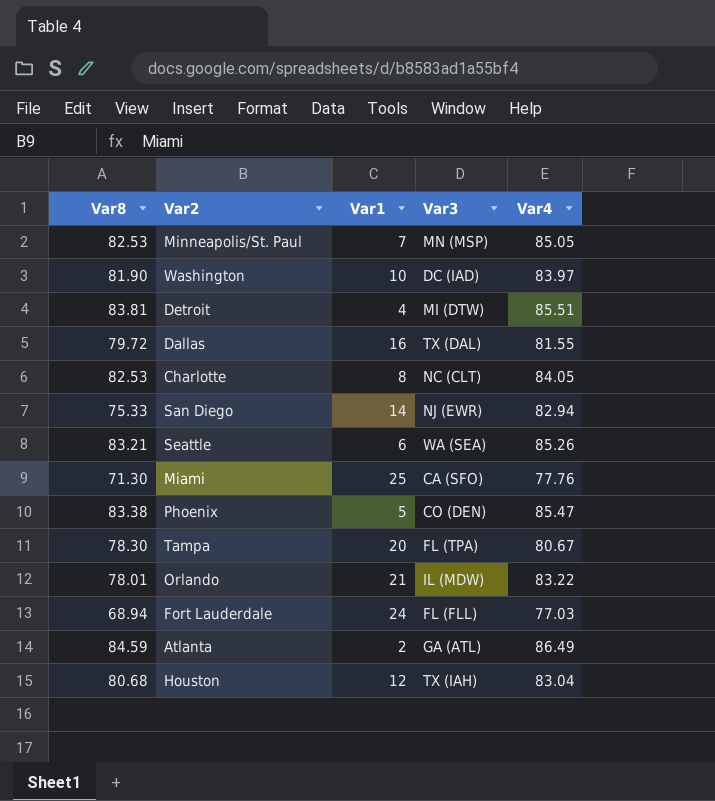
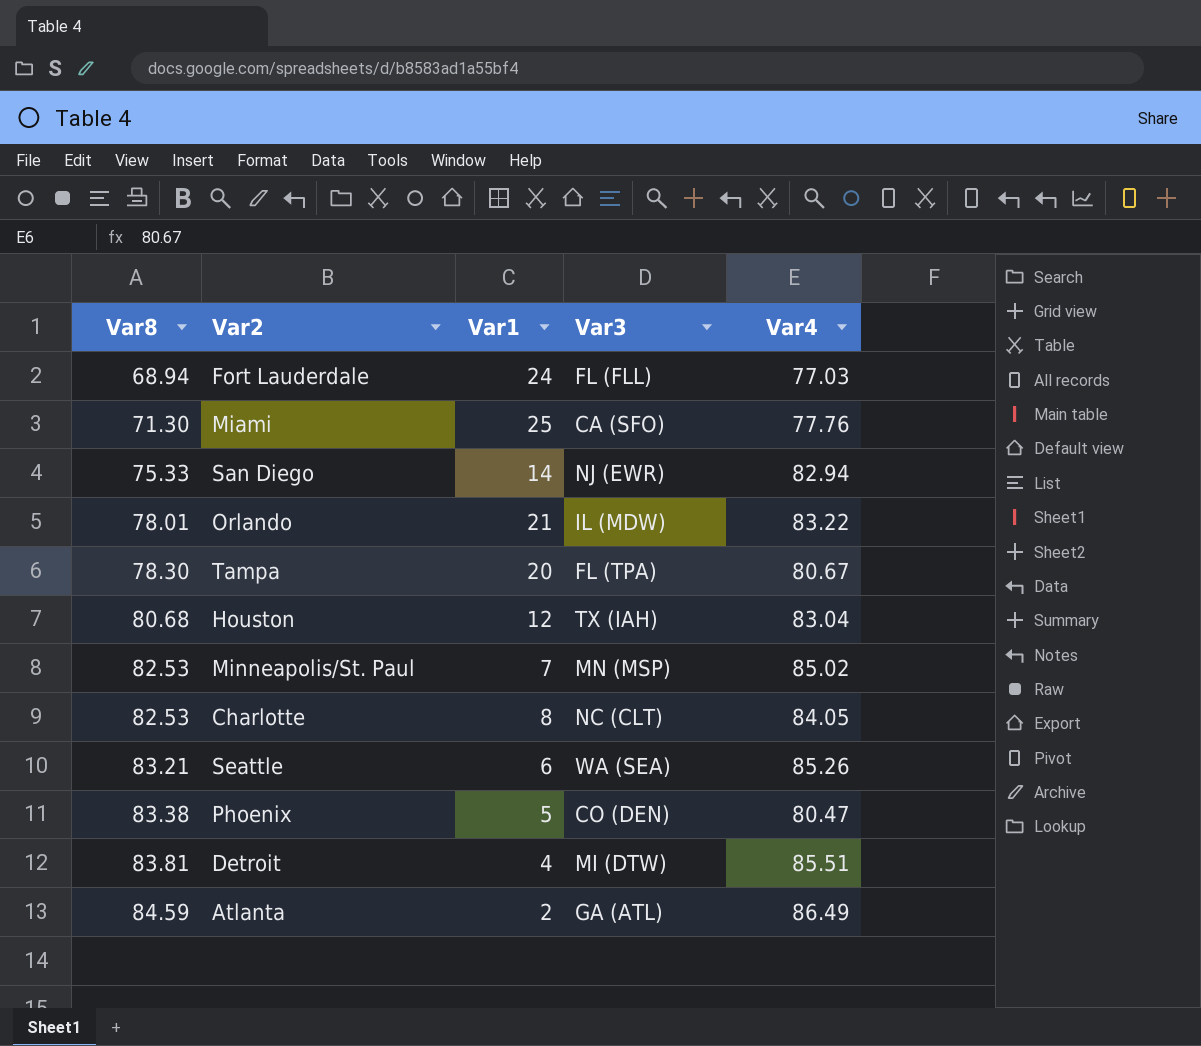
row order: none -> Var8 ascending
row Washington: 81.90 | 10 | DC (IAD) | 83.97 -> none
row Dallas: 79.72 | 16 | TX (DAL) | 81.55 -> none
Minneapolis/St. Paul | Var4: 85.05 -> 85.02
Phoenix | Var4: 85.47 -> 80.47

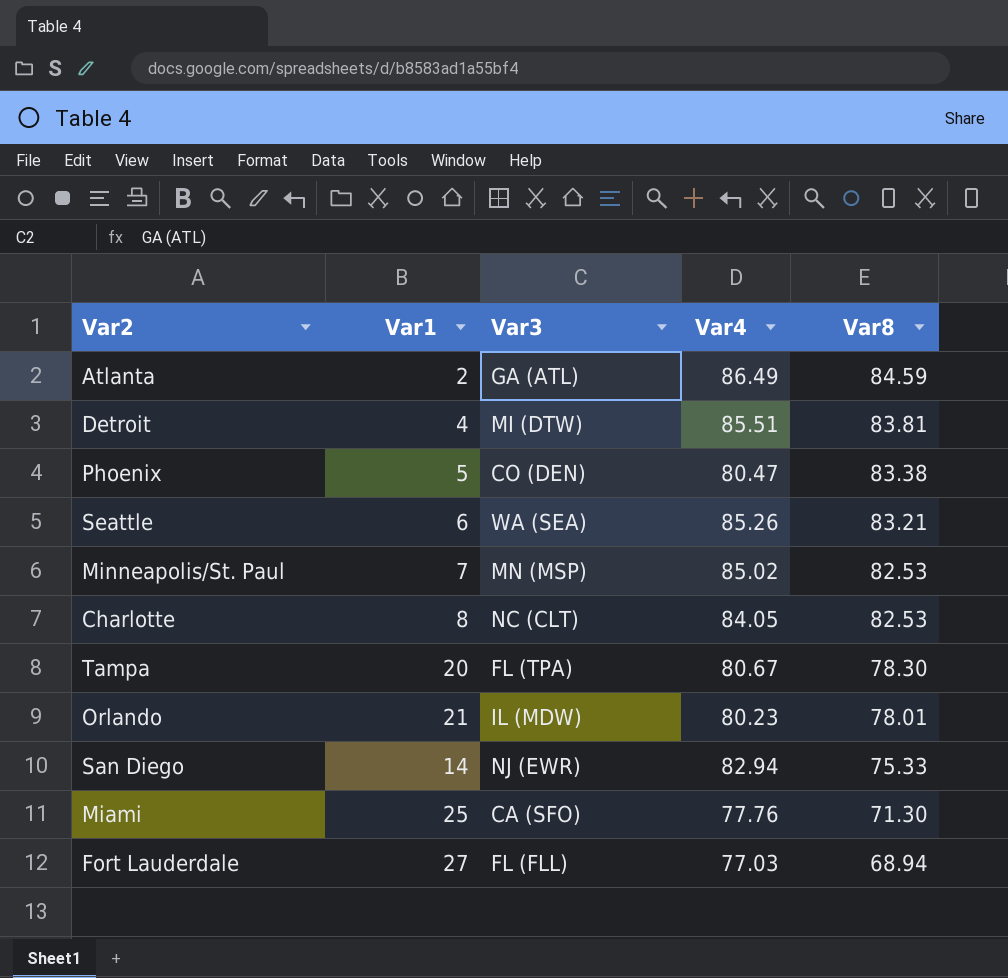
row order: Var8 ascending -> Var8 descending
column Var8 | position: 1 -> 5
row Houston: 80.68 | 12 | TX (IAH) | 83.04 -> none
Orlando | Var4: 83.22 -> 80.23
Fort Lauderdale | Var1: 24 -> 27

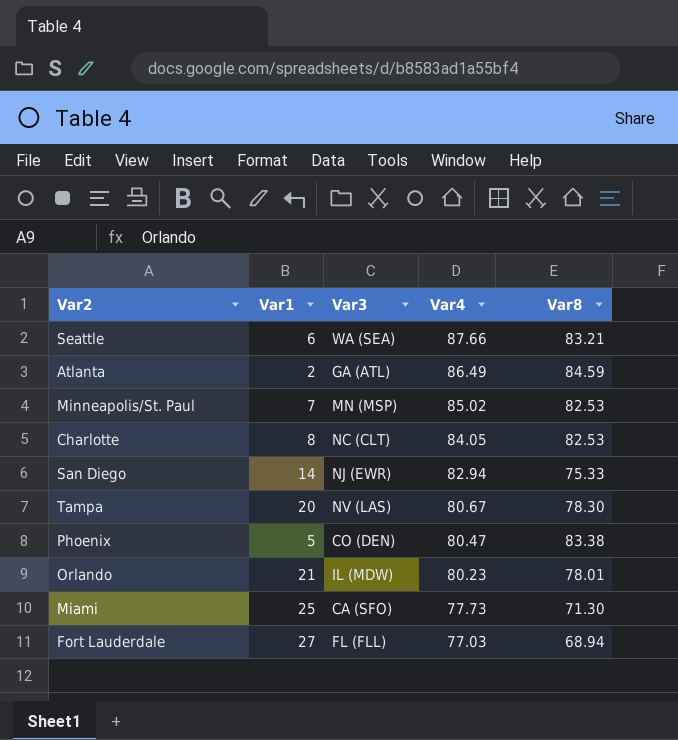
row order: Var8 descending -> Var4 descending
row Detroit: 4 | MI (DTW) | 85.51 | 83.81 -> none
Seattle | Var4: 85.26 -> 87.66
Tampa | Var3: FL (TPA) -> NV (LAS)
Miami | Var4: 77.76 -> 77.73

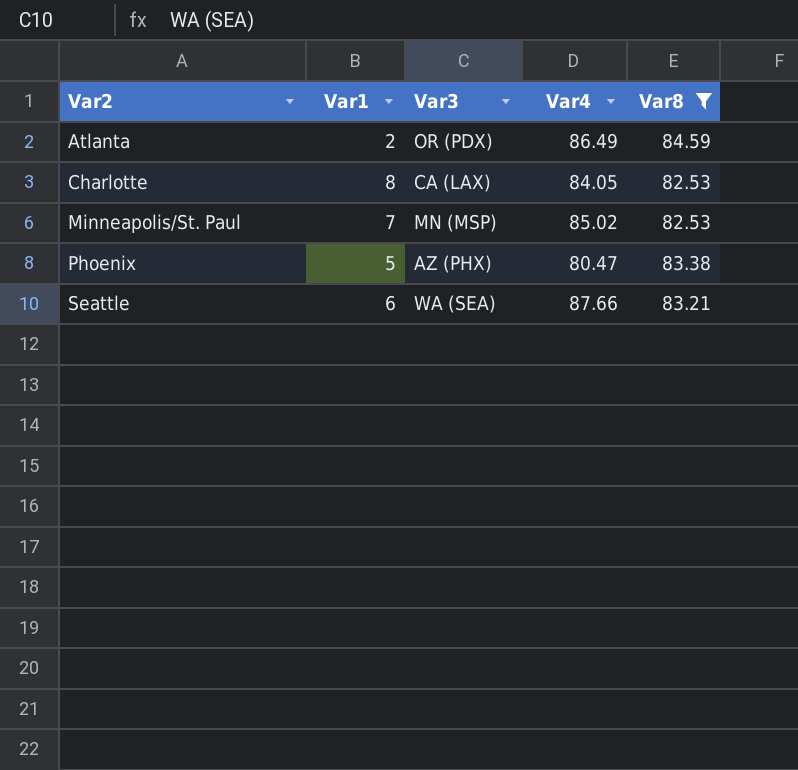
filter: none -> Var8 >= 82.53
row order: Var4 descending -> Var2 ascending
Atlanta | Var3: GA (ATL) -> OR (PDX)
Charlotte | Var3: NC (CLT) -> CA (LAX)
Phoenix | Var3: CO (DEN) -> AZ (PHX)

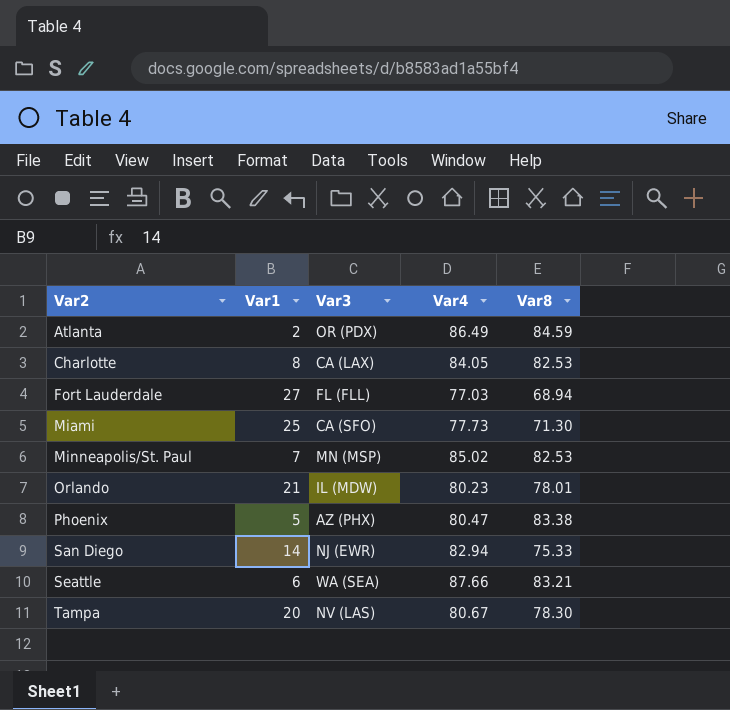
filter: Var8 >= 82.53 -> none

